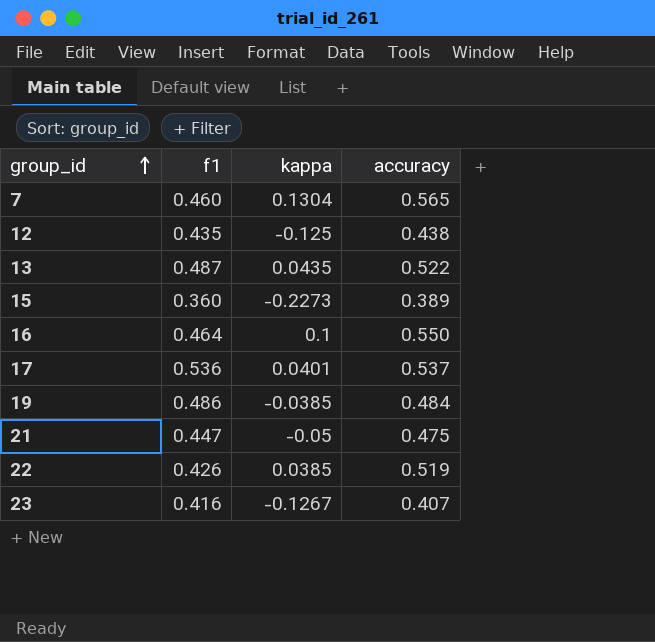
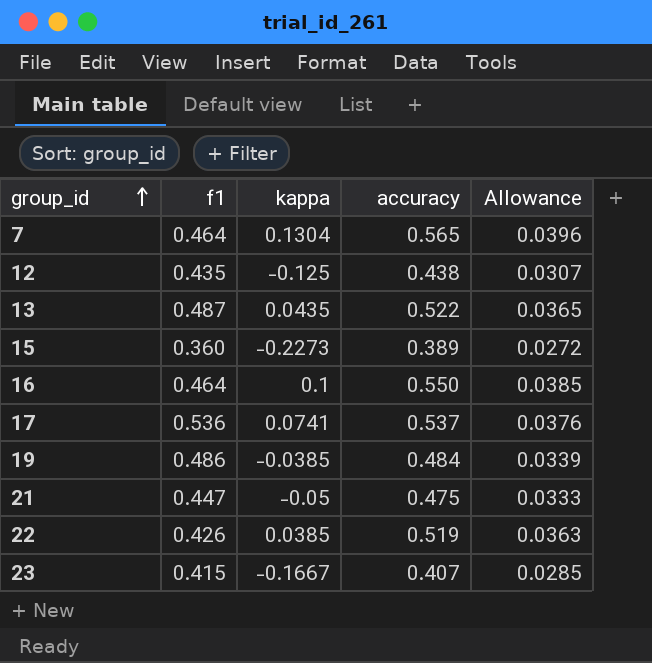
column Allowance | formula: none -> [accuracy] * 0.07
7 | f1: 0.460 -> 0.464
17 | kappa: 0.0401 -> 0.0741
23 | f1: 0.416 -> 0.415
23 | kappa: -0.1267 -> -0.1667

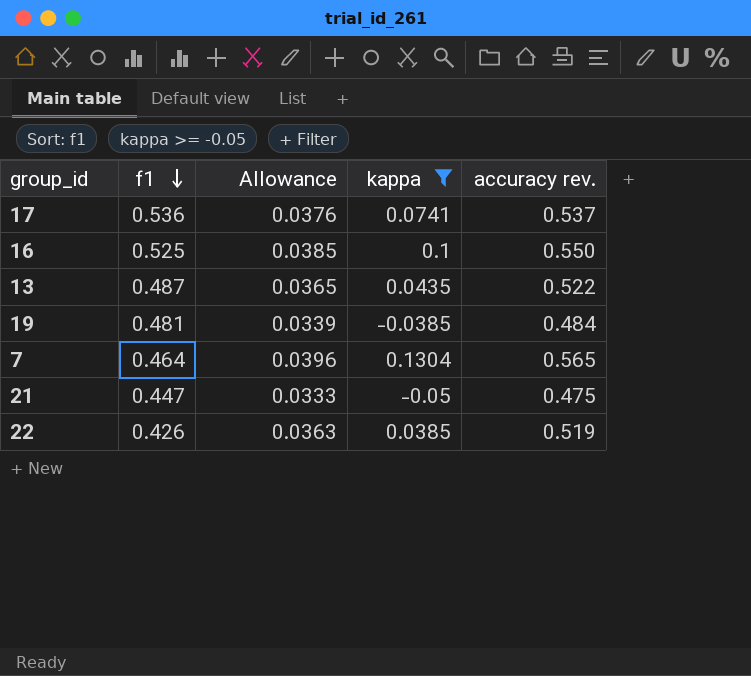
filter: none -> kappa >= -0.05
row order: group_id ascending -> f1 descending
column Allowance | position: 5 -> 3
column name: accuracy -> accuracy rev.
16 | f1: 0.464 -> 0.525
19 | f1: 0.486 -> 0.481

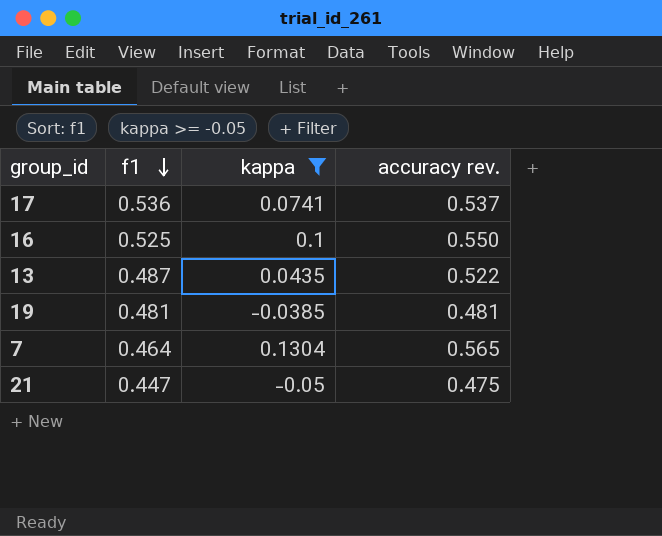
column Allowance | formula: [accuracy rev.] * 0.07 -> none
row 22: 0.426 | 0.0363 | 0.0385 | 0.519 -> none
19 | accuracy rev.: 0.484 -> 0.481

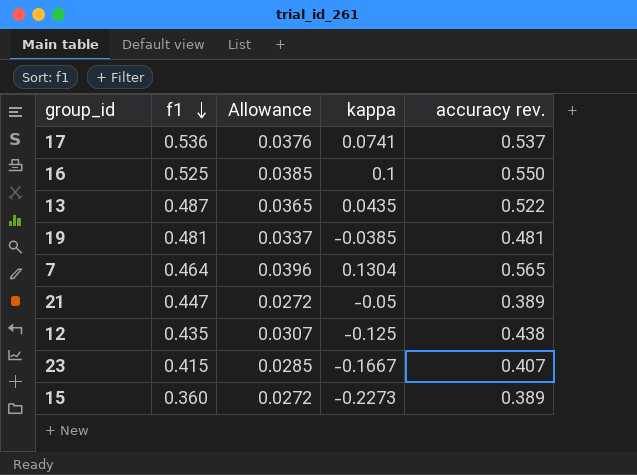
filter: kappa >= -0.05 -> none
column Allowance | formula: none -> [accuracy rev.] * 0.07
21 | accuracy rev.: 0.475 -> 0.389

